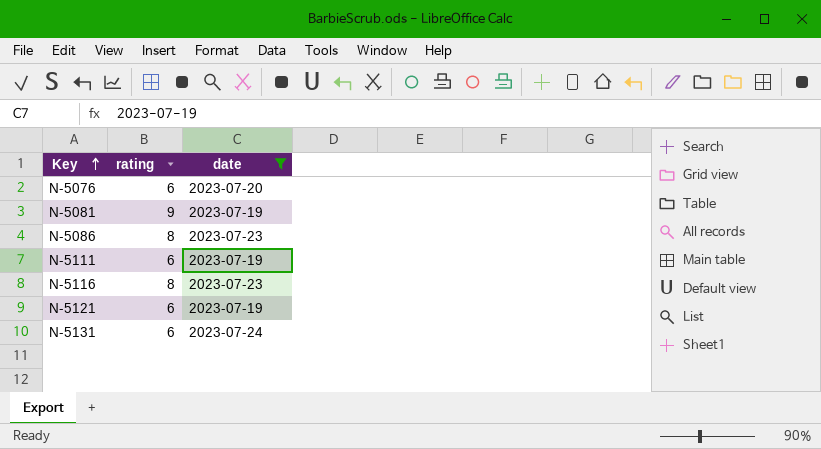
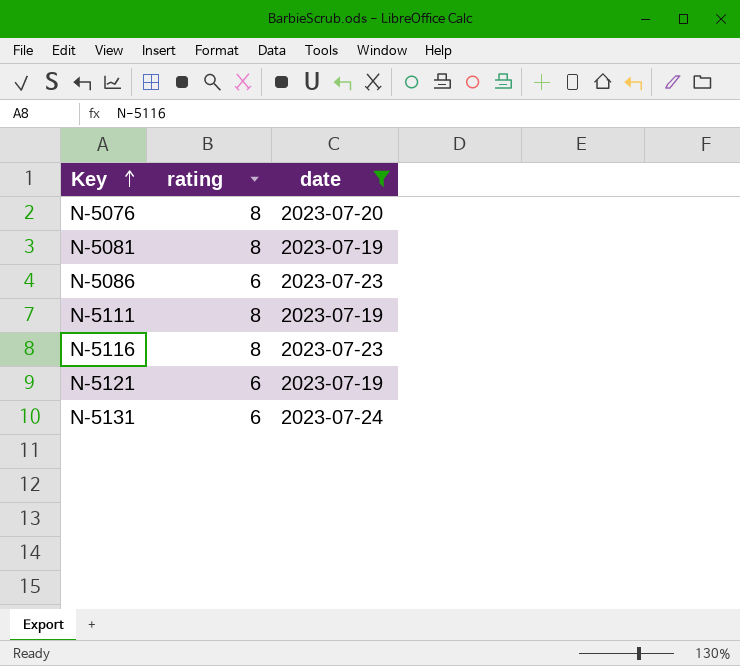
N-5076 | rating: 6 -> 8
N-5081 | rating: 9 -> 8
N-5086 | rating: 8 -> 6
N-5111 | rating: 6 -> 8

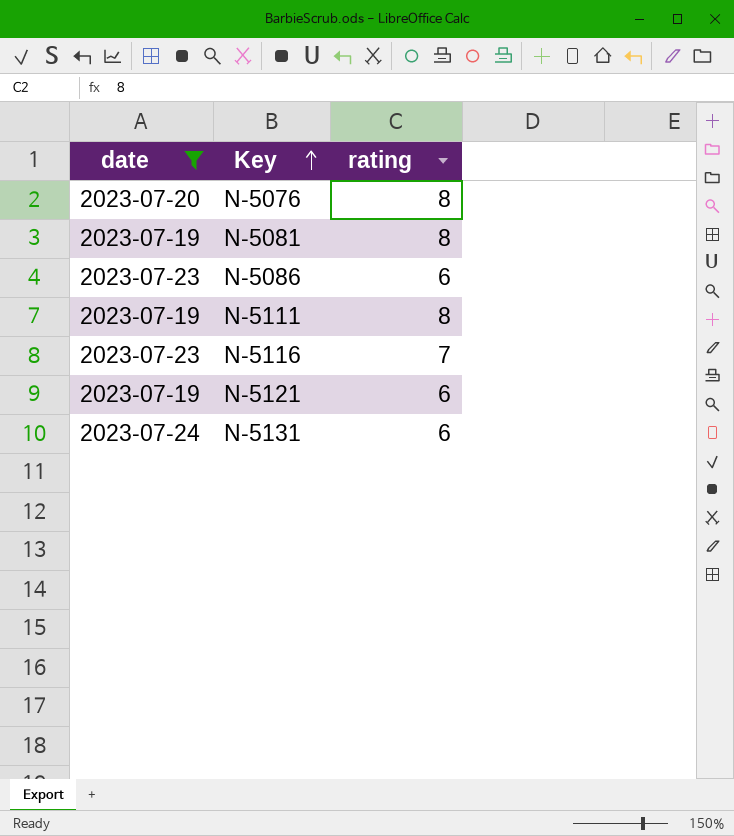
column date | position: 3 -> 1
N-5116 | rating: 8 -> 7

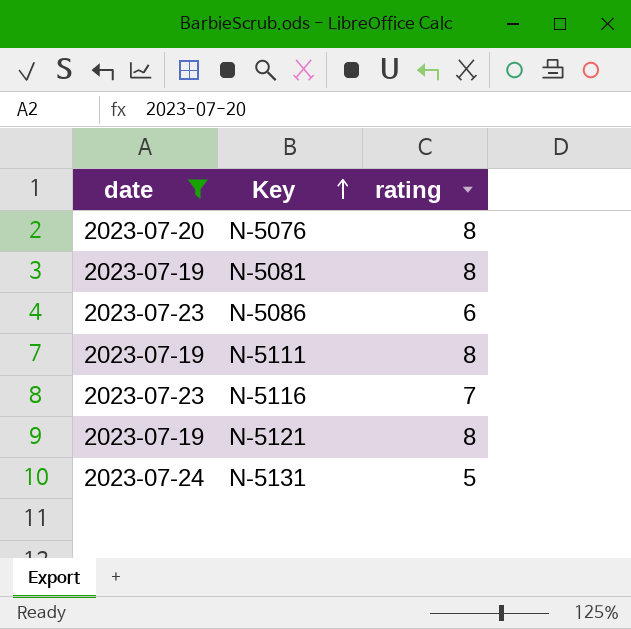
N-5121 | rating: 6 -> 8
N-5131 | rating: 6 -> 5

